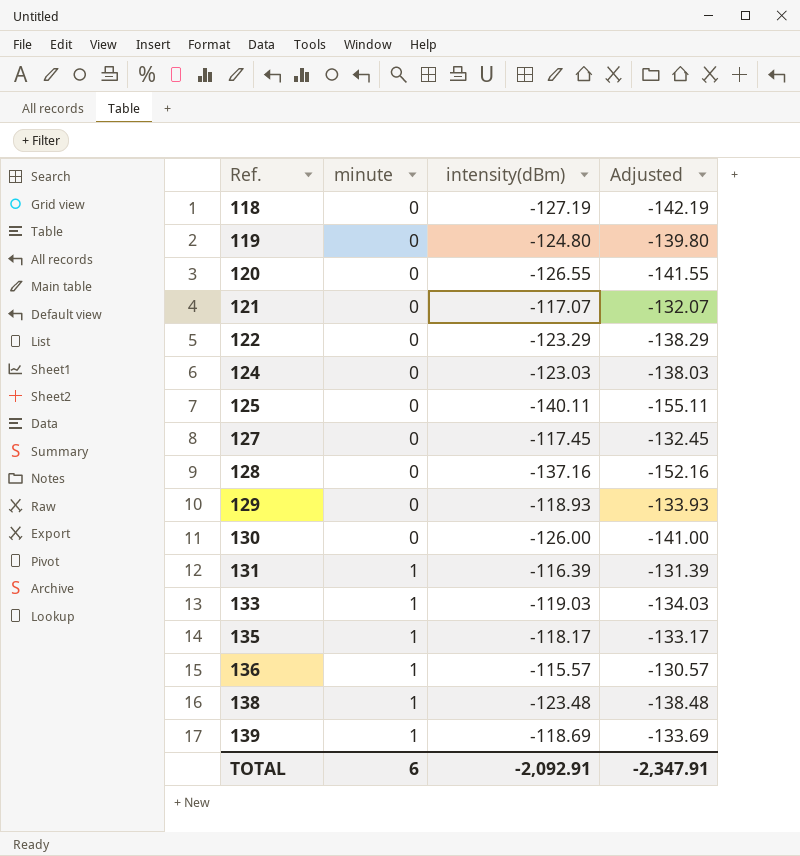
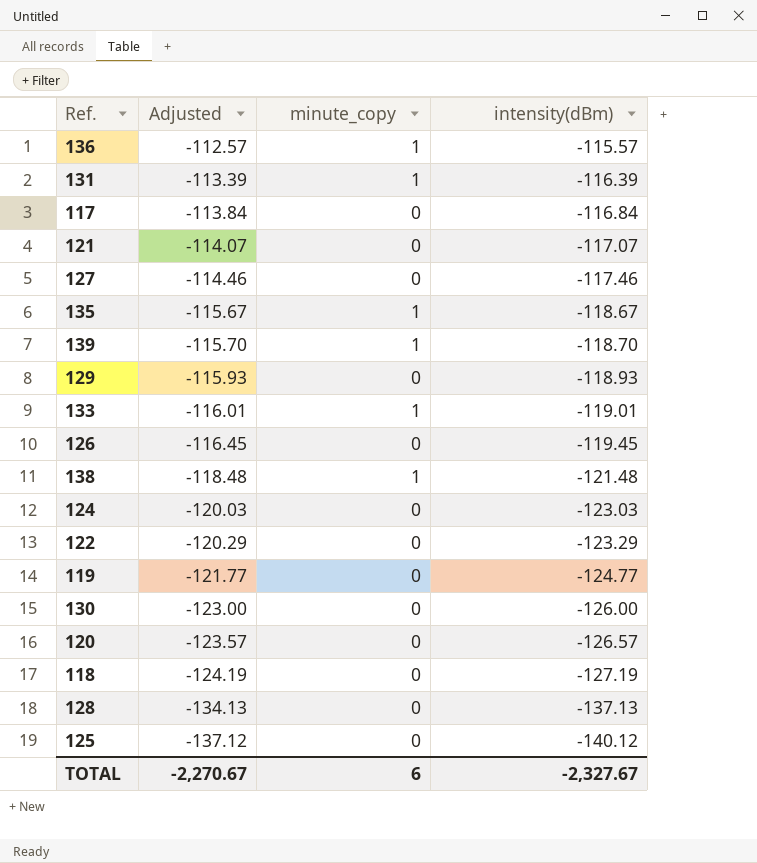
row order: Ref. ascending -> Adjusted descending
column Adjusted | formula: [intensity(dBm)] - 15 -> [intensity(dBm)] + 3
column Adjusted | position: 4 -> 2
column name: minute -> minute_copy
row 117: none -> -113.84 | 0 | -116.84
127 | intensity(dBm): -117.45 -> -117.46
135 | intensity(dBm): -118.17 -> -118.67
139 | intensity(dBm): -118.69 -> -118.70
133 | intensity(dBm): -119.03 -> -119.01
row 126: none -> -116.45 | 0 | -119.45
138 | intensity(dBm): -123.48 -> -121.48
119 | intensity(dBm): -124.80 -> -124.77
120 | intensity(dBm): -126.55 -> -126.57
128 | intensity(dBm): -137.16 -> -137.13
125 | intensity(dBm): -140.11 -> -140.12
TOTAL | Adjusted: -2,347.91 -> -2,270.67
TOTAL | intensity(dBm): -2,092.91 -> -2,327.67

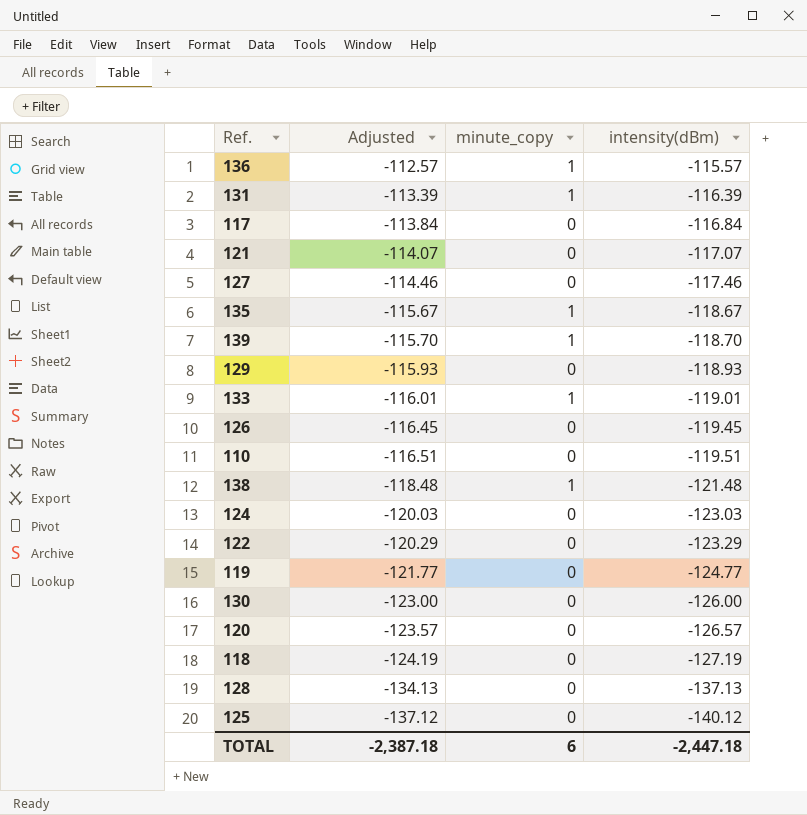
row 110: none -> -116.51 | 0 | -119.51
TOTAL | Adjusted: -2,270.67 -> -2,387.18
TOTAL | intensity(dBm): -2,327.67 -> -2,447.18

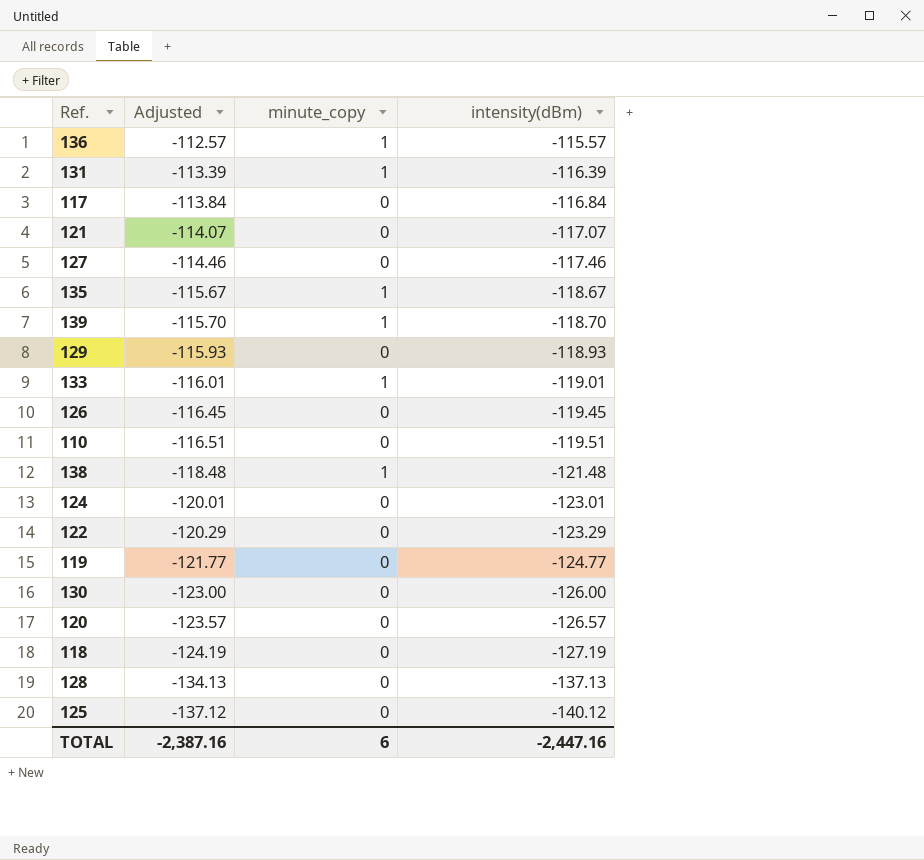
124 | Adjusted: -120.03 -> -120.01
124 | intensity(dBm): -123.03 -> -123.01
TOTAL | Adjusted: -2,387.18 -> -2,387.16
TOTAL | intensity(dBm): -2,447.18 -> -2,447.16

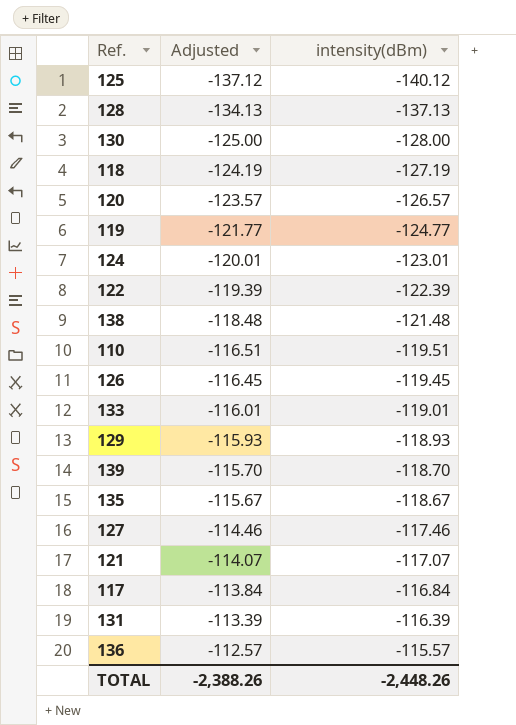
row order: Adjusted descending -> Adjusted ascending
column minute_copy | position: 3 -> none
130 | Adjusted: -123.00 -> -125.00
130 | intensity(dBm): -126.00 -> -128.00
122 | Adjusted: -120.29 -> -119.39
122 | intensity(dBm): -123.29 -> -122.39
TOTAL | Adjusted: -2,387.16 -> -2,388.26
TOTAL | intensity(dBm): -2,447.16 -> -2,448.26

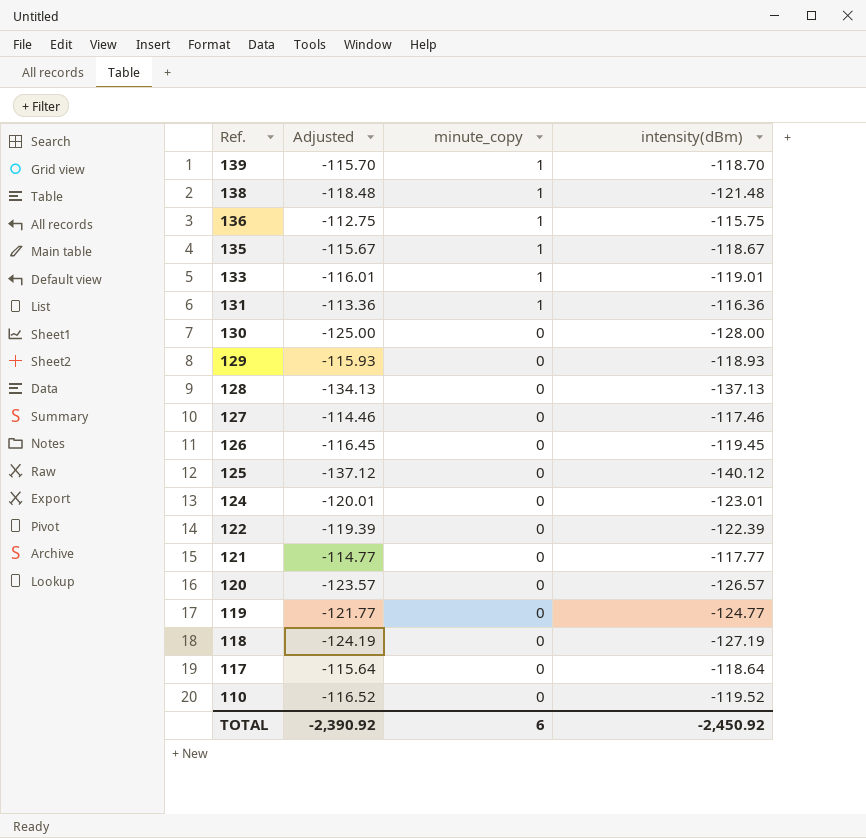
row order: Adjusted ascending -> Ref. descending
column minute_copy | position: none -> 3
136 | Adjusted: -112.57 -> -112.75
136 | intensity(dBm): -115.57 -> -115.75
131 | Adjusted: -113.39 -> -113.36
131 | intensity(dBm): -116.39 -> -116.36
121 | Adjusted: -114.07 -> -114.77
121 | intensity(dBm): -117.07 -> -117.77
117 | Adjusted: -113.84 -> -115.64
117 | intensity(dBm): -116.84 -> -118.64
110 | Adjusted: -116.51 -> -116.52
110 | intensity(dBm): -119.51 -> -119.52
TOTAL | Adjusted: -2,388.26 -> -2,390.92
TOTAL | intensity(dBm): -2,448.26 -> -2,450.92

